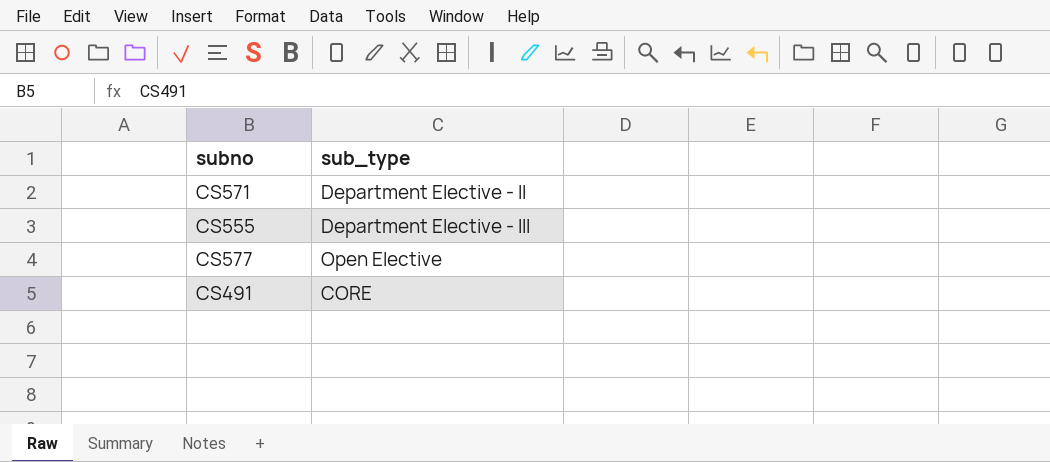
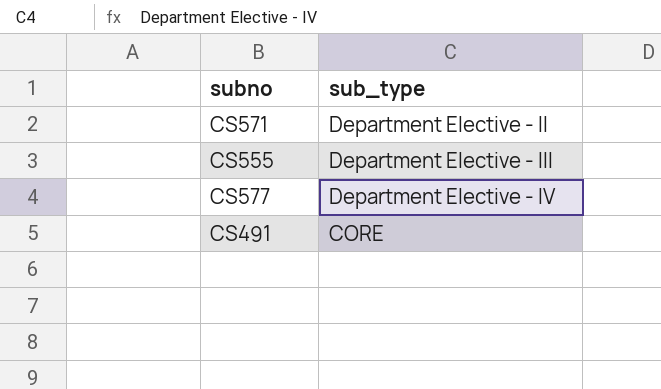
CS577 | sub_type: Open Elective -> Department Elective - IV

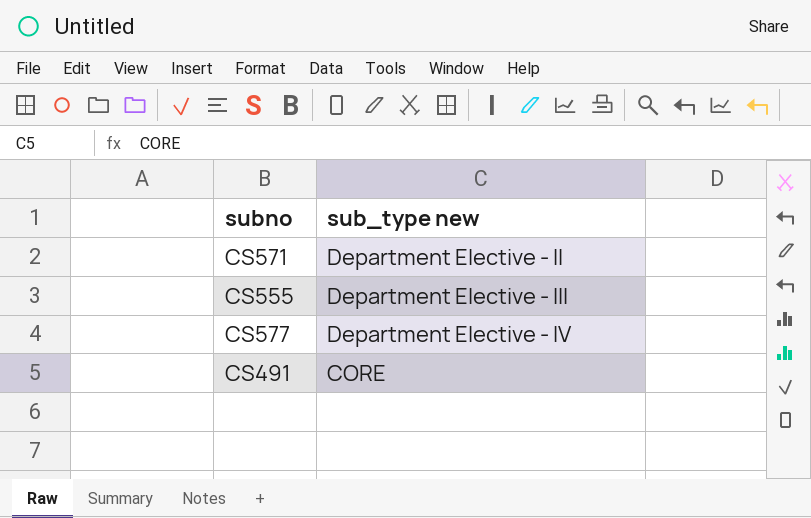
column name: sub_type -> sub_type new

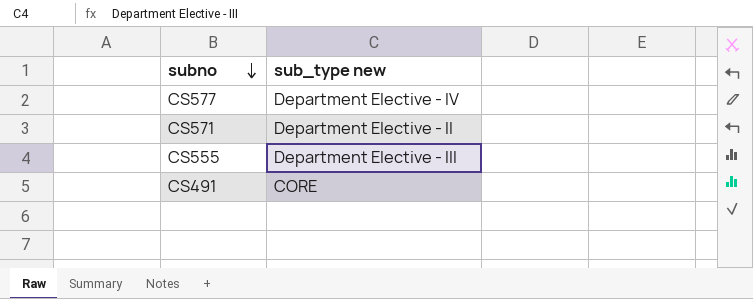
row order: none -> subno descending

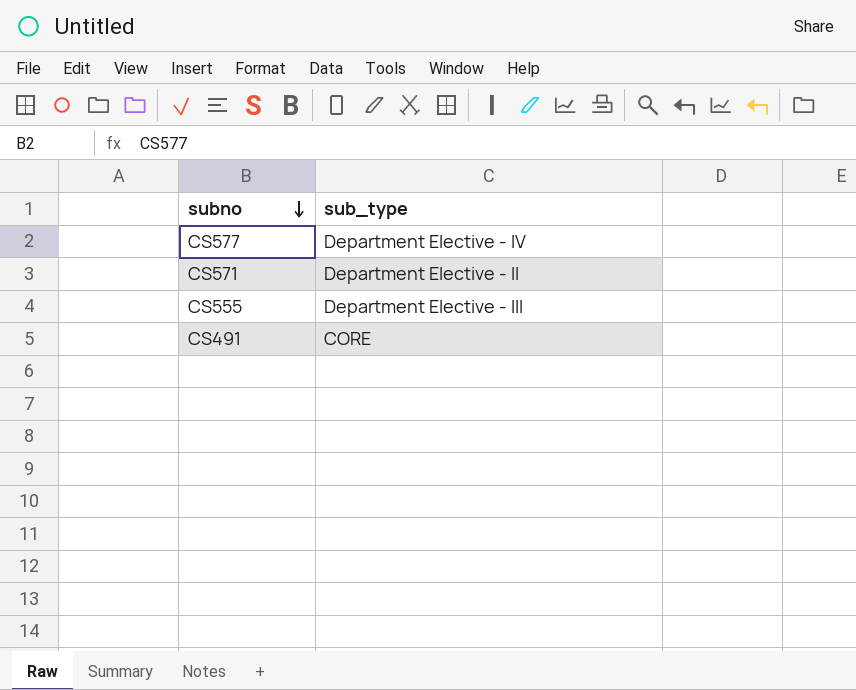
column name: sub_type new -> sub_type

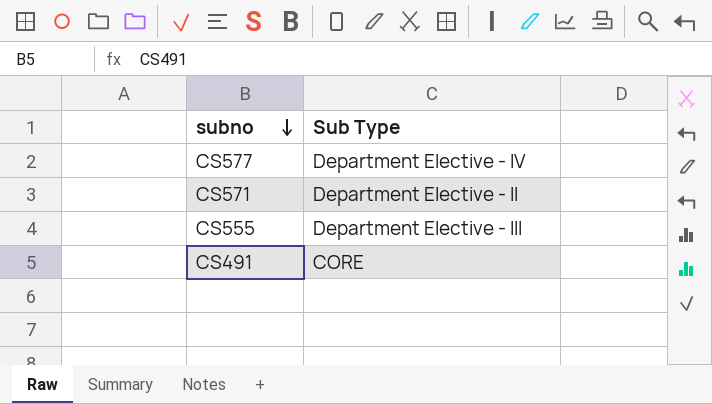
column name: sub_type -> Sub Type

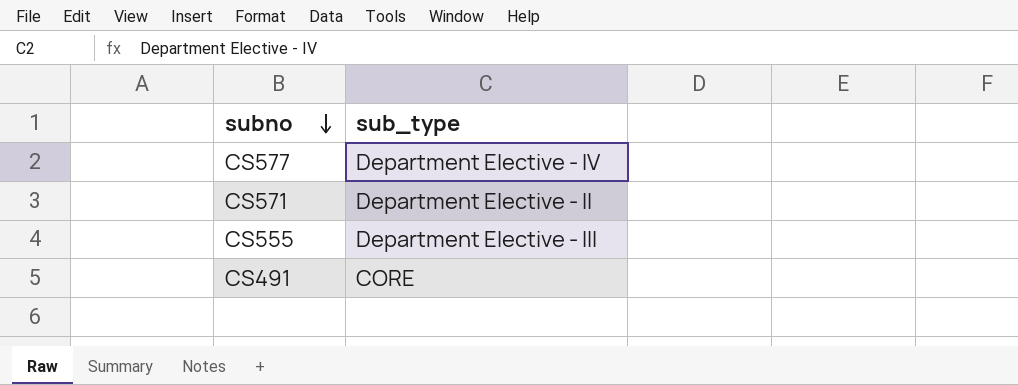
column name: Sub Type -> sub_type

